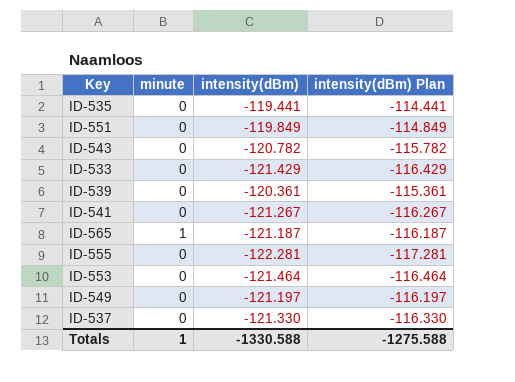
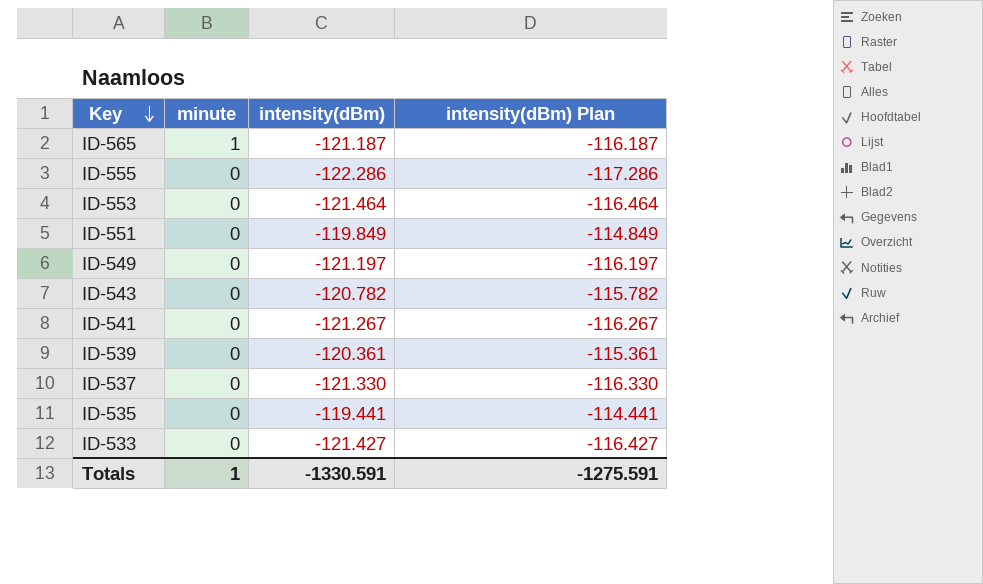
row order: none -> Key descending
ID-555 | intensity(dBm): -122.281 -> -122.286
ID-555 | intensity(dBm) Plan: -117.281 -> -117.286
ID-533 | intensity(dBm): -121.429 -> -121.427
ID-533 | intensity(dBm) Plan: -116.429 -> -116.427
Totals | intensity(dBm): -1330.588 -> -1330.591
Totals | intensity(dBm) Plan: -1275.588 -> -1275.591

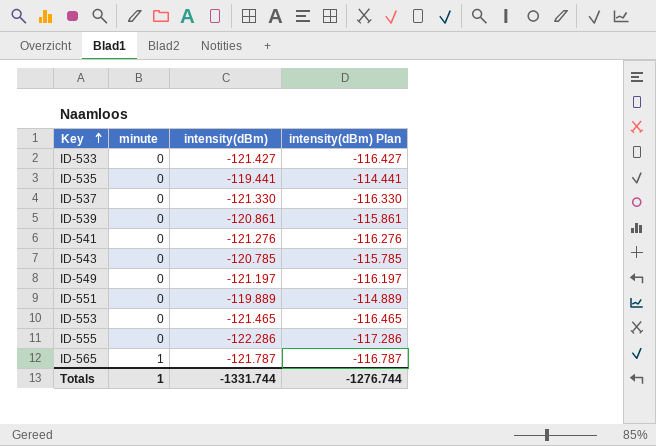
row order: Key descending -> Key ascending
ID-539 | intensity(dBm): -120.361 -> -120.861
ID-539 | intensity(dBm) Plan: -115.361 -> -115.861
ID-541 | intensity(dBm): -121.267 -> -121.276
ID-541 | intensity(dBm) Plan: -116.267 -> -116.276
ID-543 | intensity(dBm): -120.782 -> -120.785
ID-543 | intensity(dBm) Plan: -115.782 -> -115.785
ID-551 | intensity(dBm): -119.849 -> -119.889
ID-551 | intensity(dBm) Plan: -114.849 -> -114.889
ID-553 | intensity(dBm): -121.464 -> -121.465
ID-553 | intensity(dBm) Plan: -116.464 -> -116.465
ID-565 | intensity(dBm): -121.187 -> -121.787
ID-565 | intensity(dBm) Plan: -116.187 -> -116.787
Totals | intensity(dBm): -1330.591 -> -1331.744
Totals | intensity(dBm) Plan: -1275.591 -> -1276.744

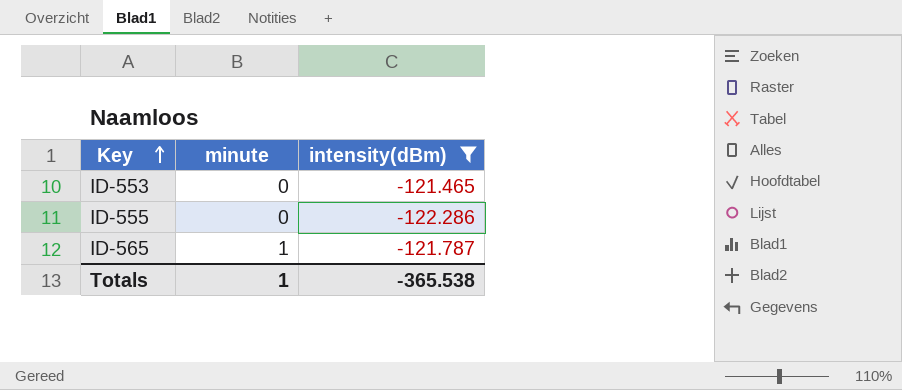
filter: none -> intensity(dBm) <= -121.465
column intensity(dBm) Plan | formula: [intensity(dBm)] + 5 -> none
Totals | intensity(dBm): -1331.744 -> -365.538

